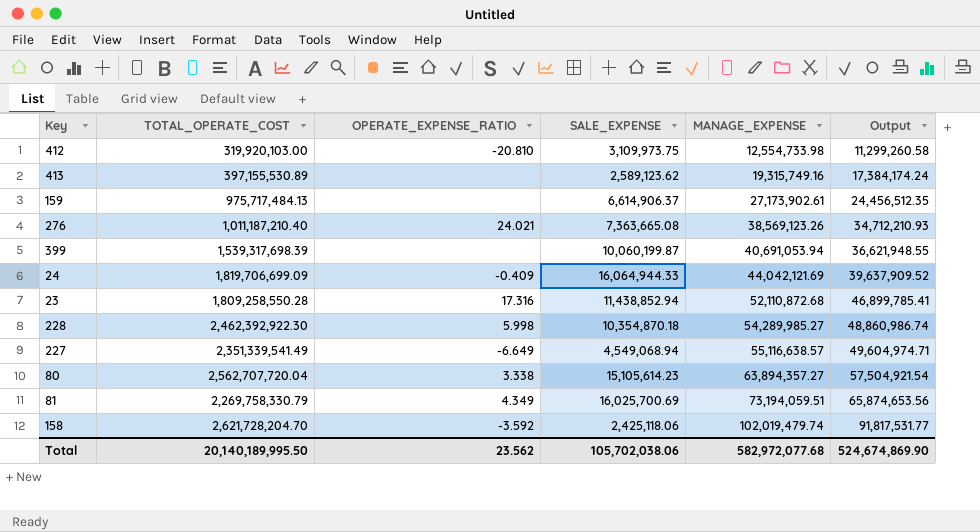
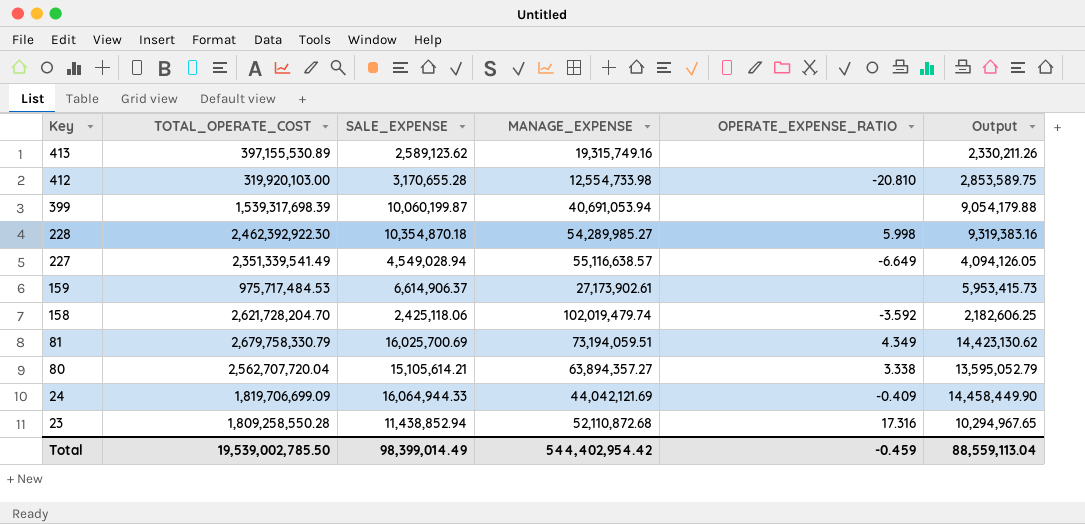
row order: MANAGE_EXPENSE ascending -> Key descending
column OPERATE_EXPENSE_RATIO | position: 3 -> 5
column Output | formula: [MANAGE_EXPENSE] * 0.9 -> [SALE_EXPENSE] * 0.9
row 276: 1,011,187,210.40 | 24.021 | 7,363,665.08 | 38,569,123.26 | 34,712,210.93 -> none
412 | SALE_EXPENSE: 3,109,973.75 -> 3,170,655.28
227 | SALE_EXPENSE: 4,549,068.94 -> 4,549,028.94
159 | TOTAL_OPERATE_COST: 975,717,484.13 -> 975,717,484.53
81 | TOTAL_OPERATE_COST: 2,269,758,330.79 -> 2,679,758,330.79
80 | SALE_EXPENSE: 15,105,614.23 -> 15,105,614.21
Total | TOTAL_OPERATE_COST: 20,140,189,995.50 -> 19,539,002,785.50
Total | SALE_EXPENSE: 105,702,038.06 -> 98,399,014.49
Total | MANAGE_EXPENSE: 582,972,077.68 -> 544,402,954.42
Total | OPERATE_EXPENSE_RATIO: 23.562 -> -0.459
Total | Output: 524,674,869.90 -> 88,559,113.04

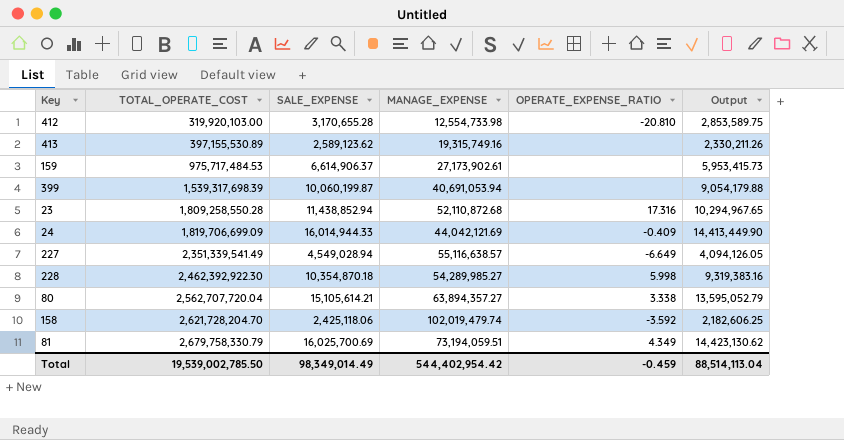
row order: Key descending -> TOTAL_OPERATE_COST ascending
24 | SALE_EXPENSE: 16,064,944.33 -> 16,014,944.33
24 | Output: 14,458,449.90 -> 14,413,449.90
Total | SALE_EXPENSE: 98,399,014.49 -> 98,349,014.49
Total | Output: 88,559,113.04 -> 88,514,113.04

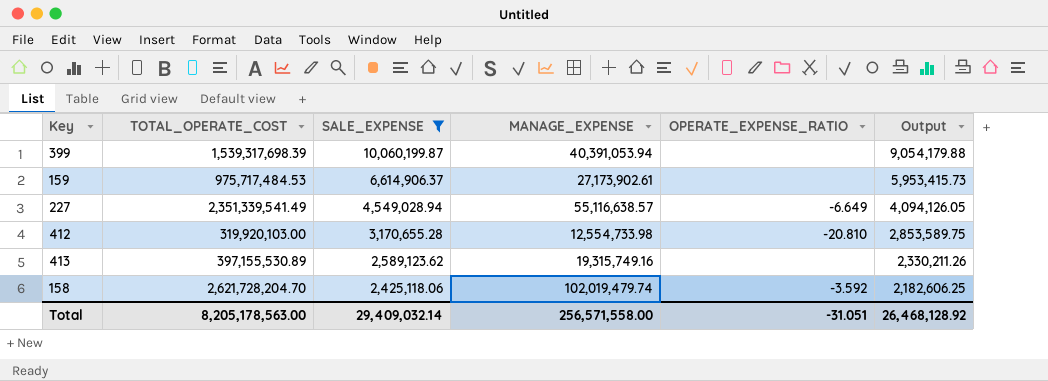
filter: none -> SALE_EXPENSE <= 10,060,199.87
row order: TOTAL_OPERATE_COST ascending -> SALE_EXPENSE descending
399 | MANAGE_EXPENSE: 40,691,053.94 -> 40,391,053.94
Total | TOTAL_OPERATE_COST: 19,539,002,785.50 -> 8,205,178,563.00
Total | SALE_EXPENSE: 98,349,014.49 -> 29,409,032.14
Total | MANAGE_EXPENSE: 544,402,954.42 -> 256,571,558.00
Total | OPERATE_EXPENSE_RATIO: -0.459 -> -31.051
Total | Output: 88,514,113.04 -> 26,468,128.92

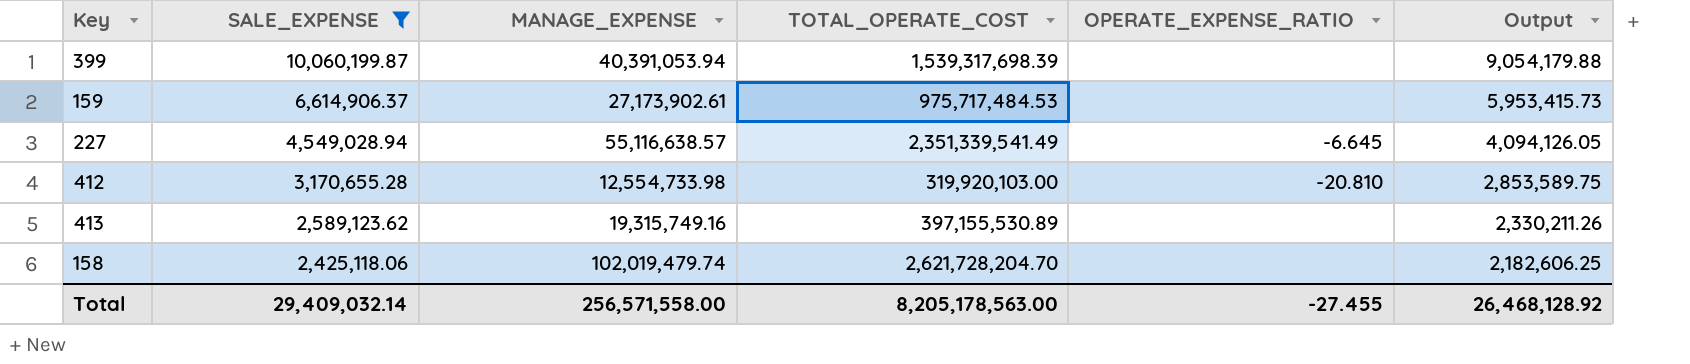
column TOTAL_OPERATE_COST | position: 2 -> 4
227 | OPERATE_EXPENSE_RATIO: -6.649 -> -6.645
158 | OPERATE_EXPENSE_RATIO: -3.592 -> none
Total | OPERATE_EXPENSE_RATIO: -31.051 -> -27.455

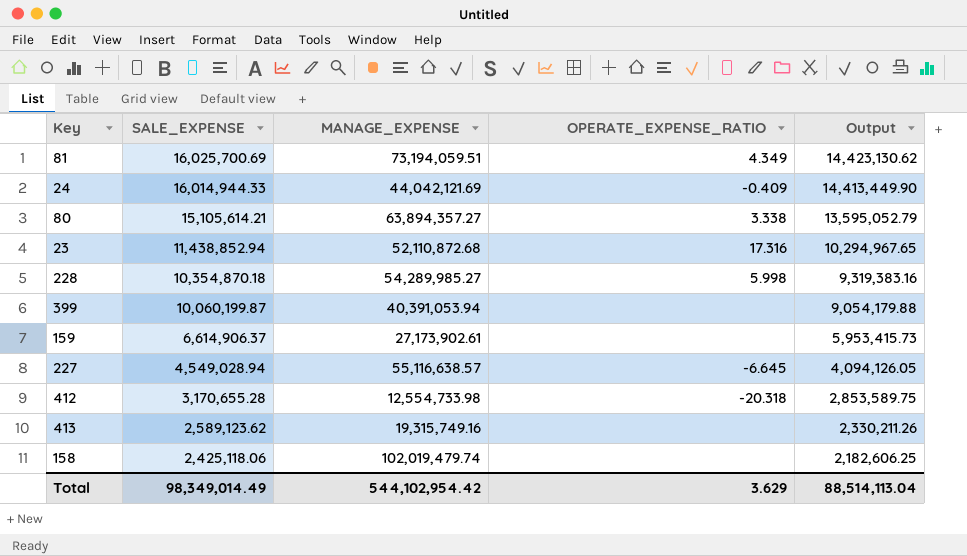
filter: SALE_EXPENSE <= 10,060,199.87 -> none
column TOTAL_OPERATE_COST | position: 4 -> none
412 | OPERATE_EXPENSE_RATIO: -20.810 -> -20.318
Total | SALE_EXPENSE: 29,409,032.14 -> 98,349,014.49
Total | MANAGE_EXPENSE: 256,571,558.00 -> 544,102,954.42
Total | OPERATE_EXPENSE_RATIO: -27.455 -> 3.629
Total | Output: 26,468,128.92 -> 88,514,113.04

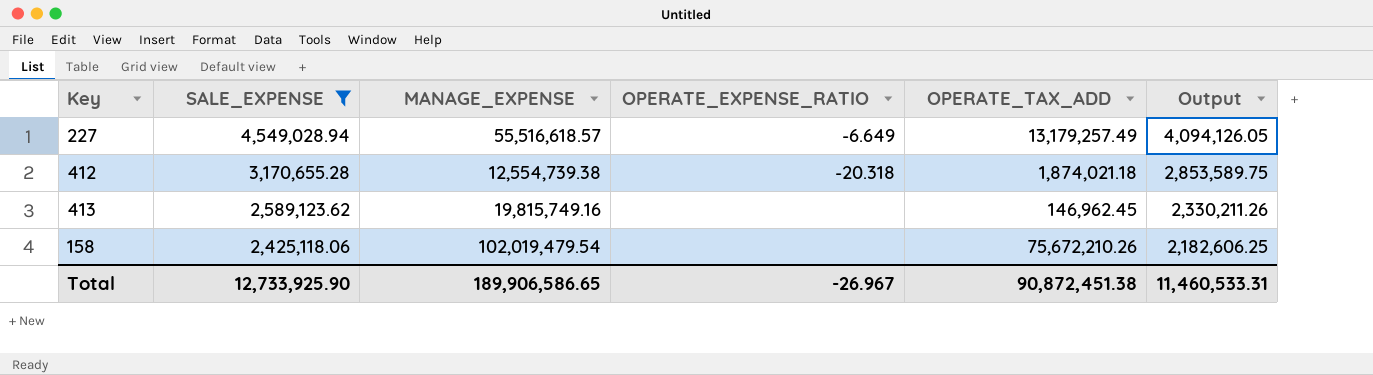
filter: none -> SALE_EXPENSE <= 4,549,028.94
column OPERATE_TAX_ADD | position: none -> 5
227 | MANAGE_EXPENSE: 55,116,638.57 -> 55,516,618.57
227 | OPERATE_EXPENSE_RATIO: -6.645 -> -6.649
412 | MANAGE_EXPENSE: 12,554,733.98 -> 12,554,739.38
413 | MANAGE_EXPENSE: 19,315,749.16 -> 19,815,749.16
158 | MANAGE_EXPENSE: 102,019,479.74 -> 102,019,479.54
Total | SALE_EXPENSE: 98,349,014.49 -> 12,733,925.90
Total | MANAGE_EXPENSE: 544,102,954.42 -> 189,906,586.65
Total | OPERATE_EXPENSE_RATIO: 3.629 -> -26.967
Total | Output: 88,514,113.04 -> 11,460,533.31

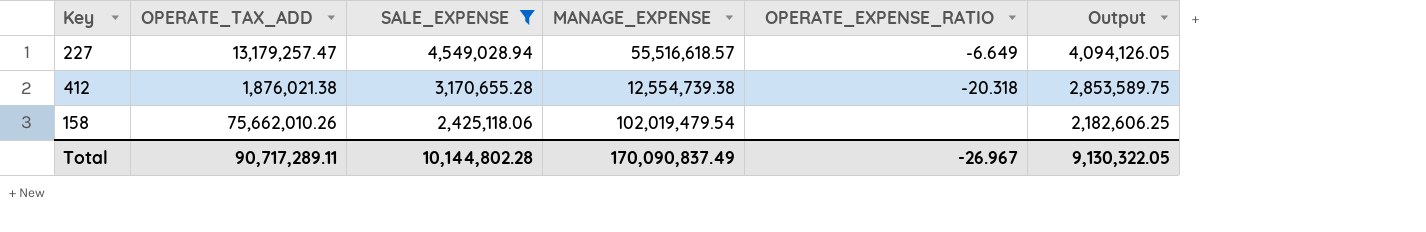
column OPERATE_TAX_ADD | position: 5 -> 2
row 413: 2,589,123.62 | 19,815,749.16 | none | 146,962.45 | 2,330,211.26 -> none
227 | OPERATE_TAX_ADD: 13,179,257.49 -> 13,179,257.47
412 | OPERATE_TAX_ADD: 1,874,021.18 -> 1,876,021.38
158 | OPERATE_TAX_ADD: 75,672,210.26 -> 75,662,010.26
Total | OPERATE_TAX_ADD: 90,872,451.38 -> 90,717,289.11
Total | SALE_EXPENSE: 12,733,925.90 -> 10,144,802.28
Total | MANAGE_EXPENSE: 189,906,586.65 -> 170,090,837.49
Total | Output: 11,460,533.31 -> 9,130,322.05

